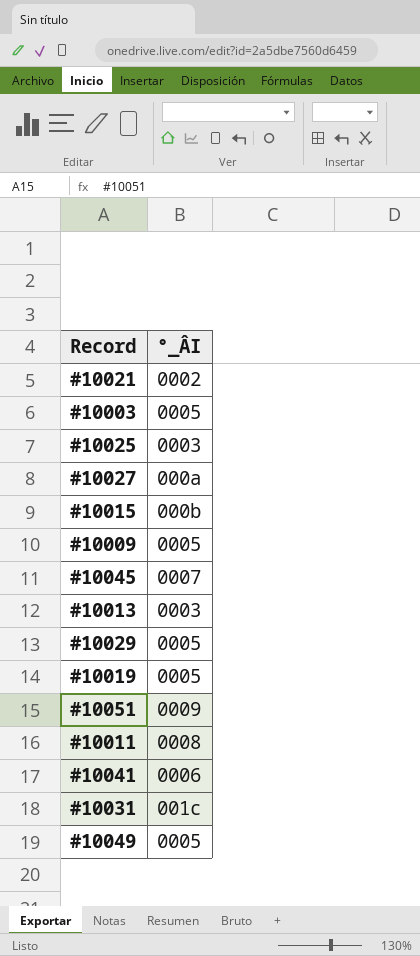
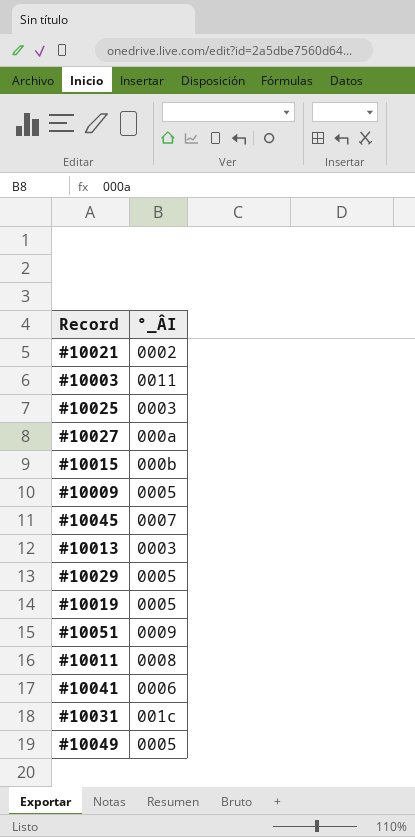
#10003 | °_ÂI: 0005 -> 0011

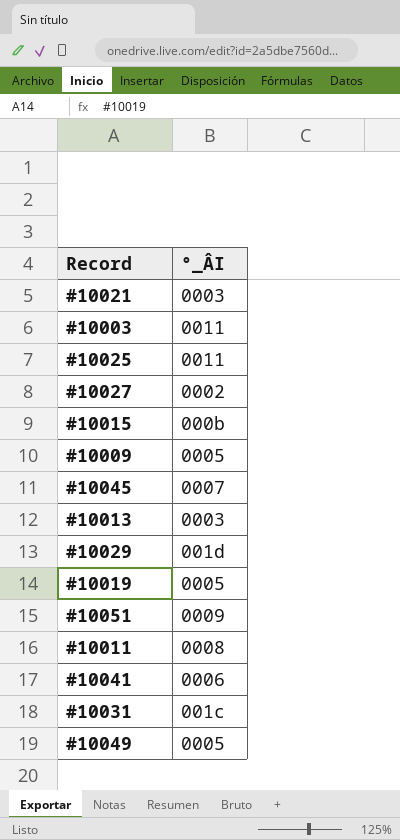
#10021 | °_ÂI: 0002 -> 0003
#10025 | °_ÂI: 0003 -> 0011
#10027 | °_ÂI: 000a -> 0002
#10029 | °_ÂI: 0005 -> 001d

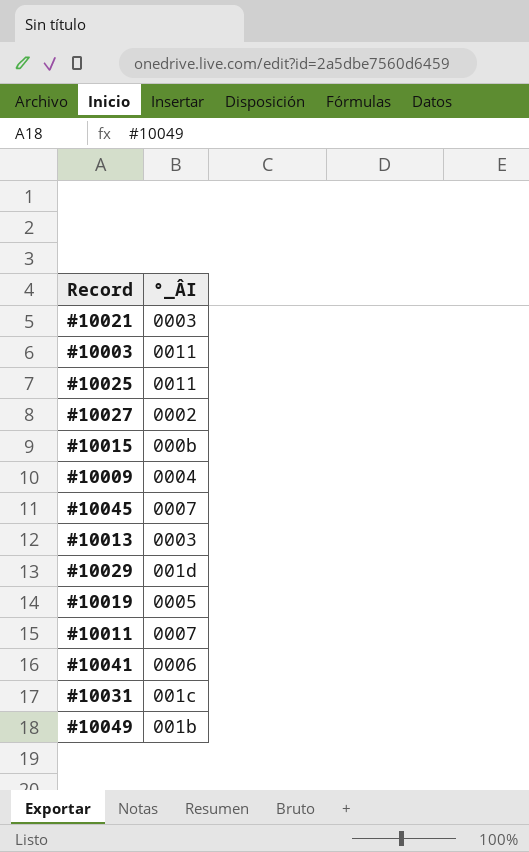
row #10051: 0009 -> none
#10009 | °_ÂI: 0005 -> 0004
#10011 | °_ÂI: 0008 -> 0007
#10049 | °_ÂI: 0005 -> 001b

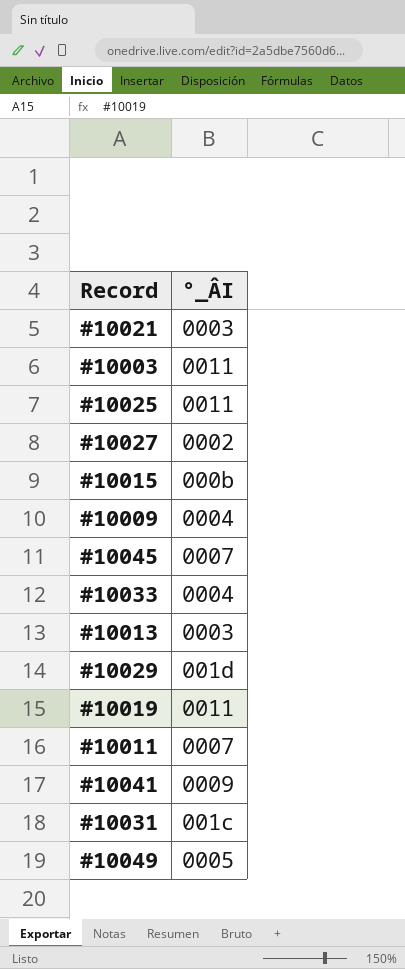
row #10033: none -> 0004
#10019 | °_ÂI: 0005 -> 0011
#10041 | °_ÂI: 0006 -> 0009
#10049 | °_ÂI: 001b -> 0005

